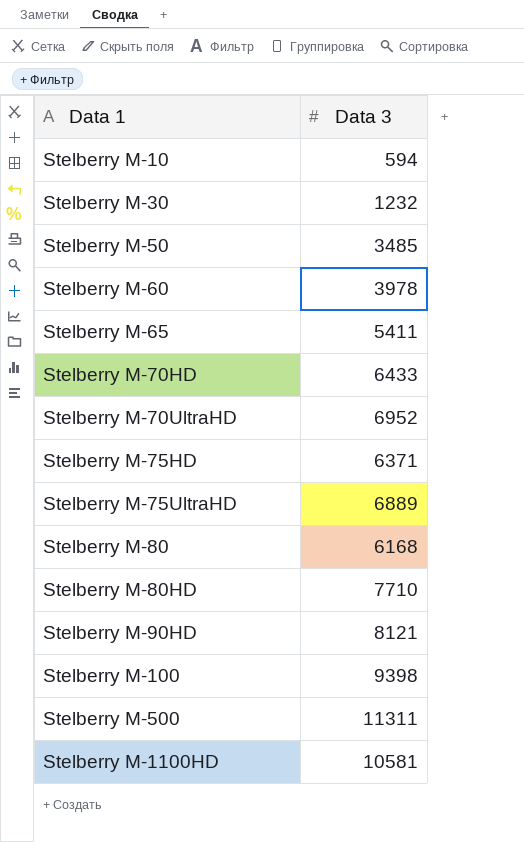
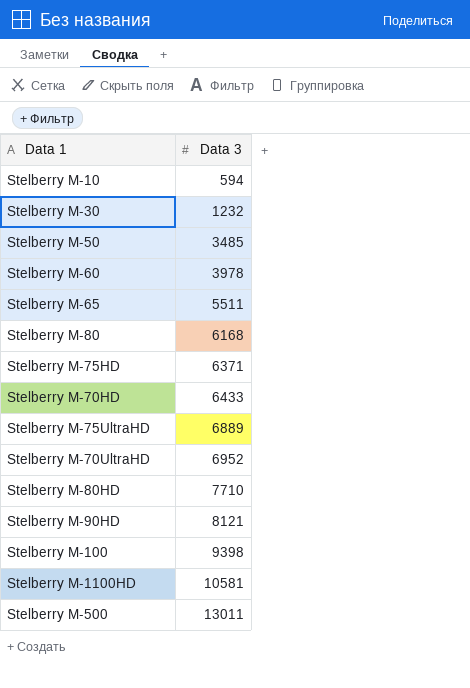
row order: none -> Data 3 ascending
Stelberry М-65 | Data 3: 5411 -> 5511
Stelberry M-500 | Data 3: 11311 -> 13011

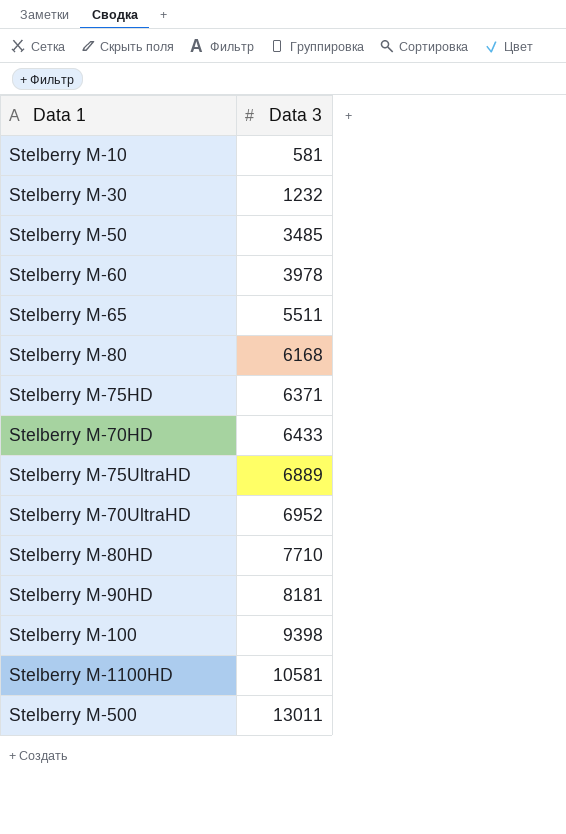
Stelberry M-10 | Data 3: 594 -> 581
Stelberry M-90HD | Data 3: 8121 -> 8181

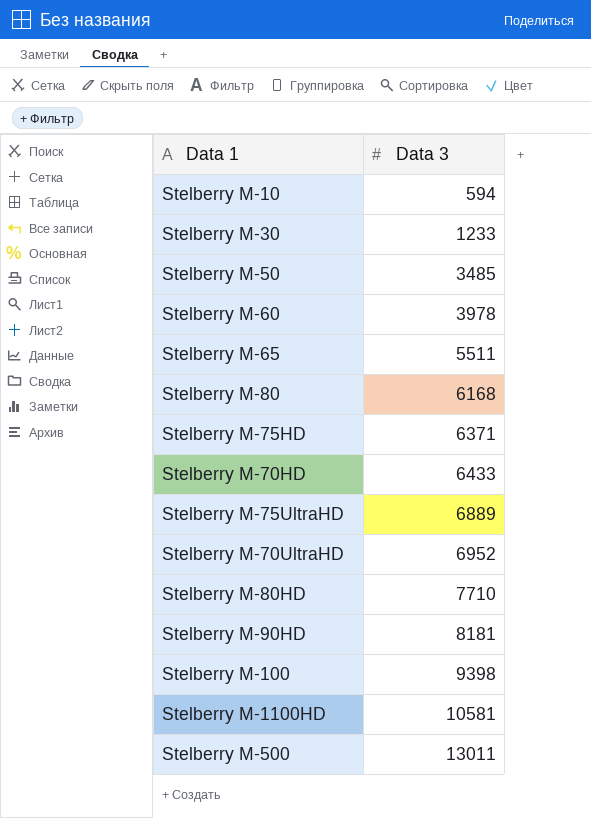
Stelberry M-10 | Data 3: 581 -> 594
Stelberry M-30 | Data 3: 1232 -> 1233

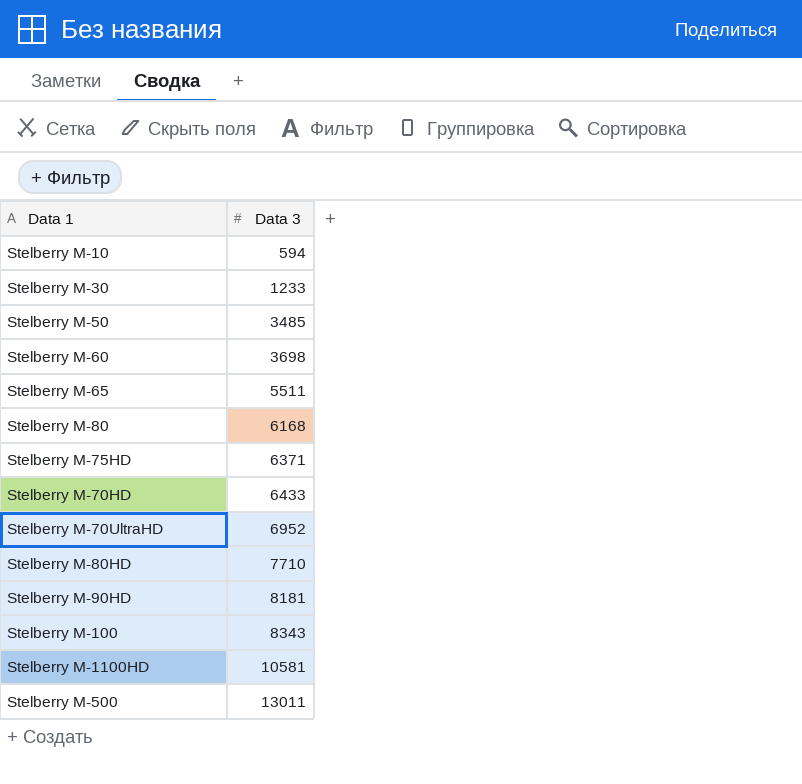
row Stelberry М-75UltraHD: 6889 -> none
Stelberry М-60 | Data 3: 3978 -> 3698
Stelberry М-100 | Data 3: 9398 -> 8343

